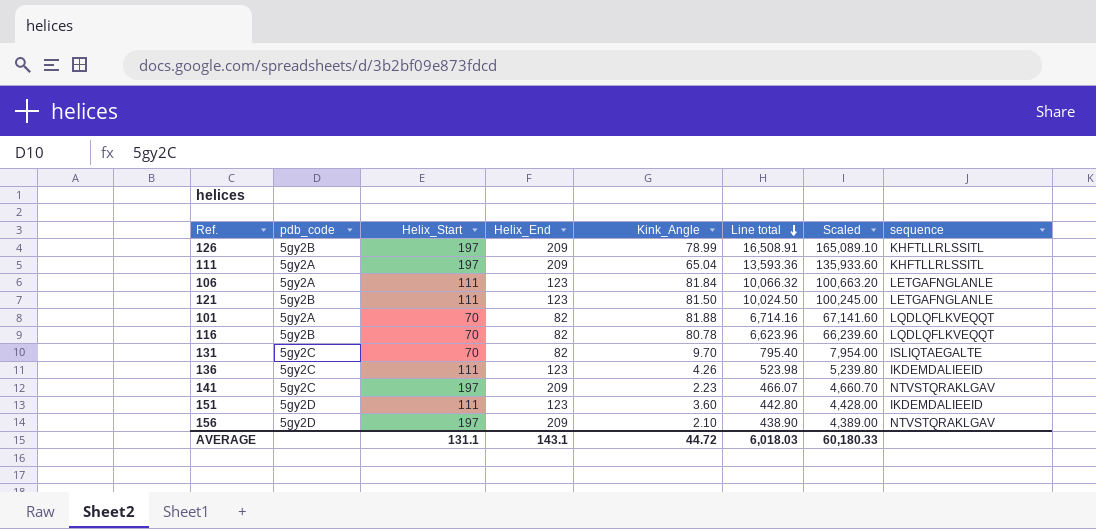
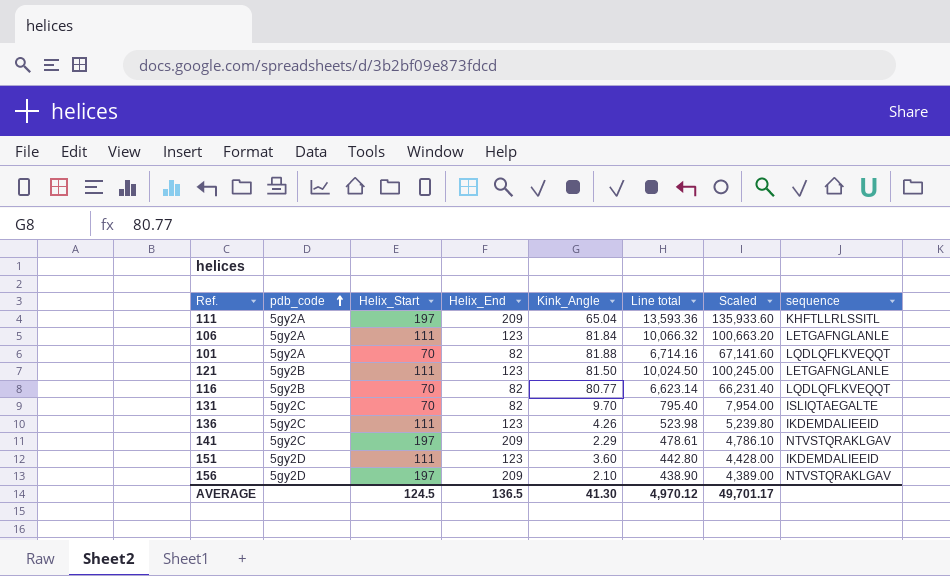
row order: Line total descending -> pdb_code ascending
row 126: 5gy2B | 197 | 209 | 78.99 | 16,508.91 | 165,089.10 | KHFTLLRLSSITL -> none
116 | Kink_Angle: 80.78 -> 80.77
116 | Line total: 6,623.96 -> 6,623.14
116 | Scaled: 66,239.60 -> 66,231.40
141 | Kink_Angle: 2.23 -> 2.29
141 | Line total: 466.07 -> 478.61
141 | Scaled: 4,660.70 -> 4,786.10
AVERAGE | Helix_Start: 131.1 -> 124.5
AVERAGE | Helix_End: 143.1 -> 136.5
AVERAGE | Kink_Angle: 44.72 -> 41.30
AVERAGE | Line total: 6,018.03 -> 4,970.12
AVERAGE | Scaled: 60,180.33 -> 49,701.17

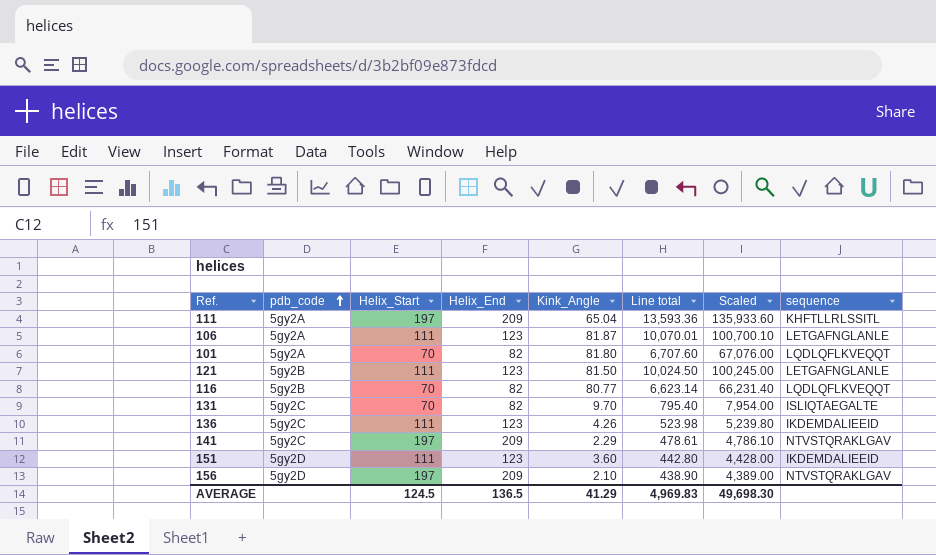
106 | Kink_Angle: 81.84 -> 81.87
106 | Line total: 10,066.32 -> 10,070.01
106 | Scaled: 100,663.20 -> 100,700.10
101 | Kink_Angle: 81.88 -> 81.80
101 | Line total: 6,714.16 -> 6,707.60
101 | Scaled: 67,141.60 -> 67,076.00
AVERAGE | Kink_Angle: 41.30 -> 41.29
AVERAGE | Line total: 4,970.12 -> 4,969.83
AVERAGE | Scaled: 49,701.17 -> 49,698.30

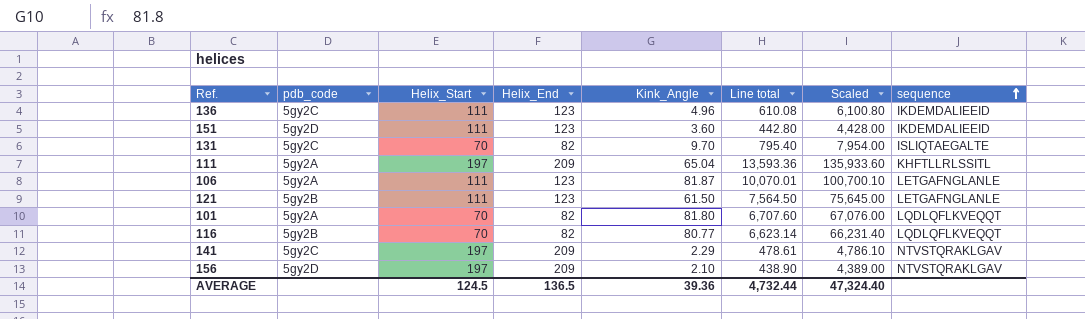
row order: pdb_code ascending -> sequence ascending
136 | Kink_Angle: 4.26 -> 4.96
136 | Line total: 523.98 -> 610.08
136 | Scaled: 5,239.80 -> 6,100.80
121 | Kink_Angle: 81.50 -> 61.50
121 | Line total: 10,024.50 -> 7,564.50
121 | Scaled: 100,245.00 -> 75,645.00
AVERAGE | Kink_Angle: 41.29 -> 39.36
AVERAGE | Line total: 4,969.83 -> 4,732.44
AVERAGE | Scaled: 49,698.30 -> 47,324.40

